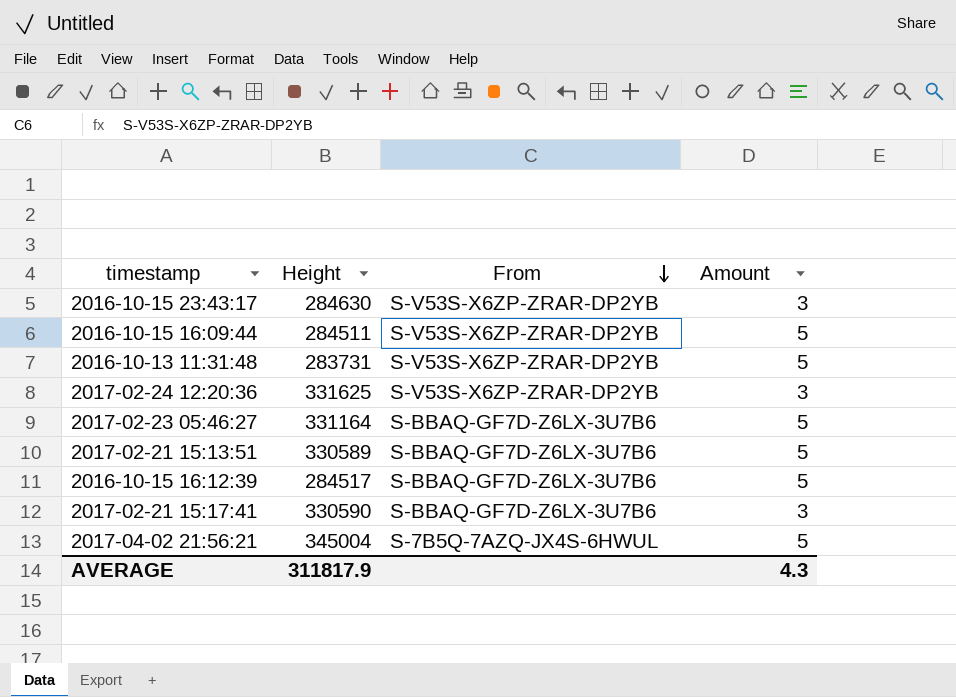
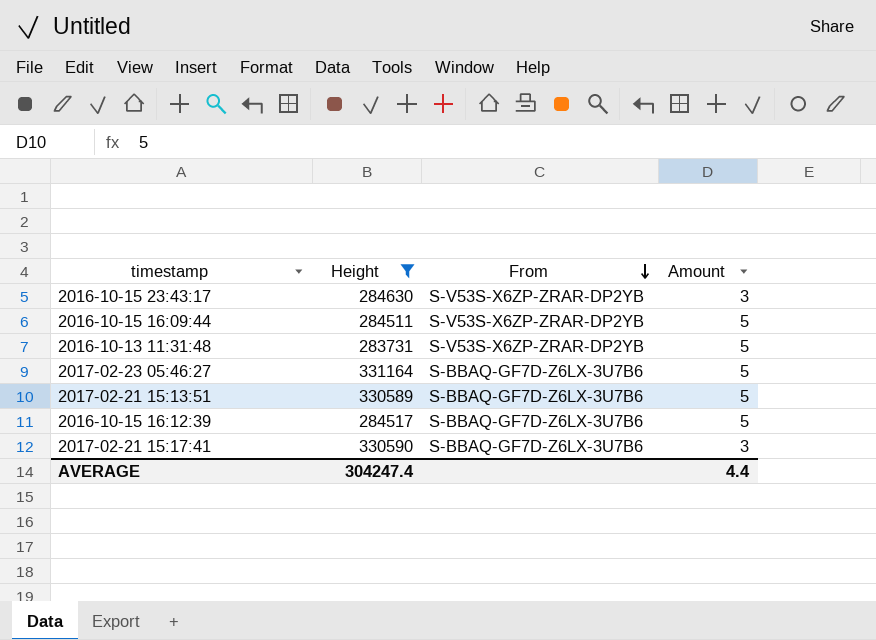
filter: none -> Height <= 331164
AVERAGE | Height: 311817.9 -> 304247.4
AVERAGE | Amount: 4.3 -> 4.4

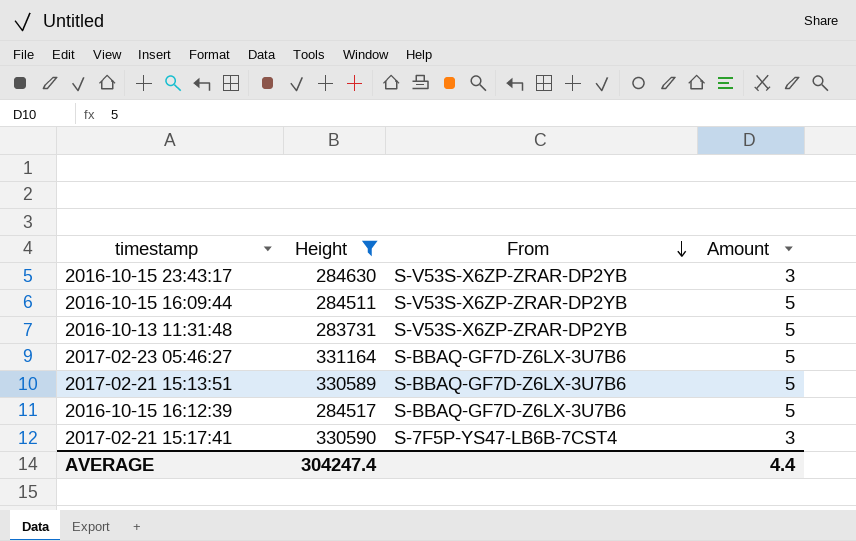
2017-02-21 15:17:41 | From: S-BBAQ-GF7D-Z6LX-3U7B6 -> S-7F5P-YS47-LB6B-7CST4

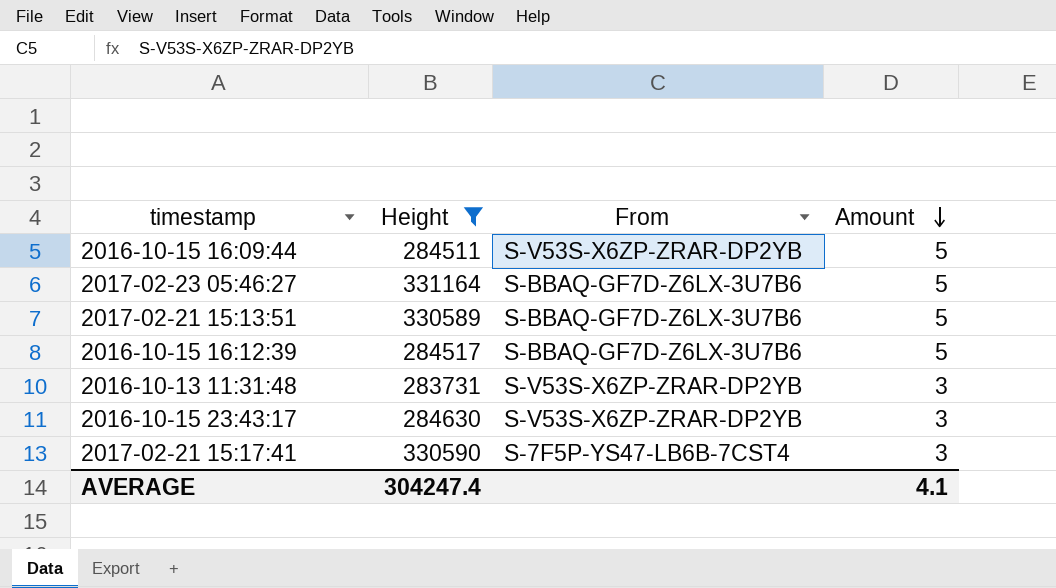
row order: From descending -> Amount descending
2016-10-13 11:31:48 | Amount: 5 -> 3
AVERAGE | Amount: 4.4 -> 4.1

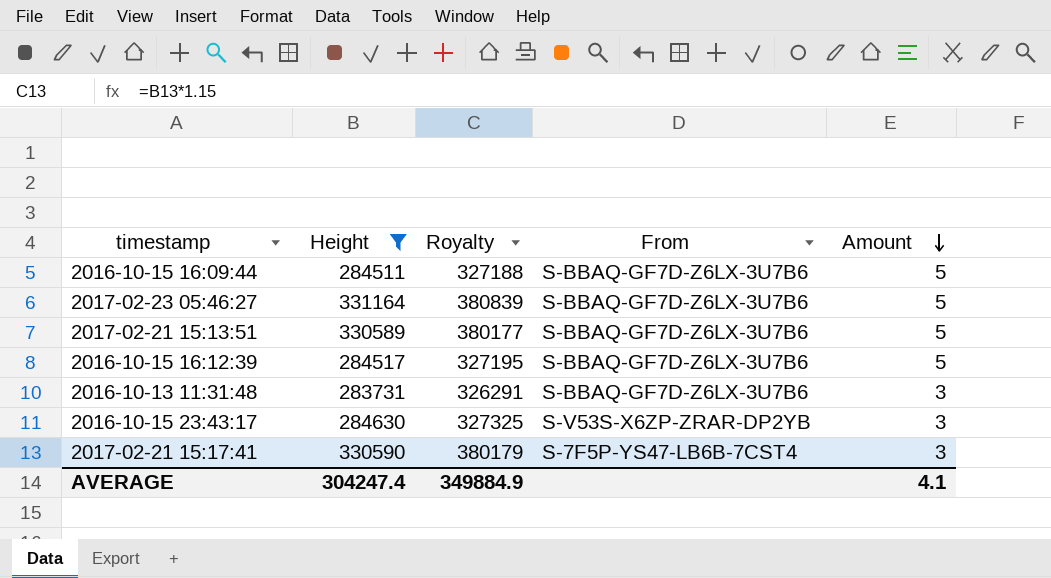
column Royalty | formula: none -> [Height] * 1.15
2016-10-15 16:09:44 | From: S-V53S-X6ZP-ZRAR-DP2YB -> S-BBAQ-GF7D-Z6LX-3U7B6
2016-10-13 11:31:48 | From: S-V53S-X6ZP-ZRAR-DP2YB -> S-BBAQ-GF7D-Z6LX-3U7B6

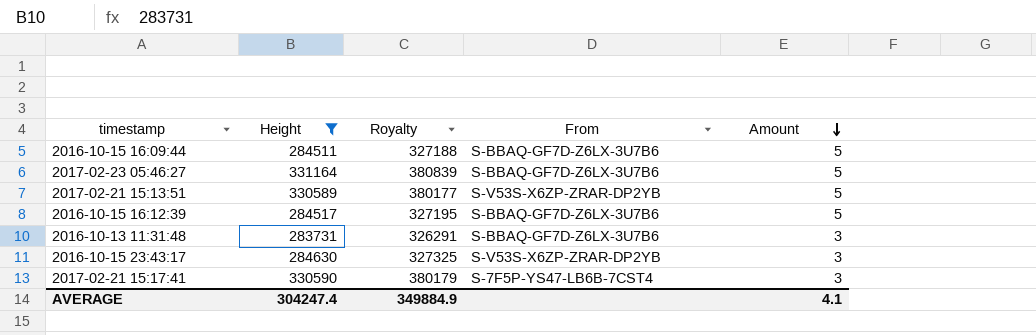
2017-02-21 15:13:51 | From: S-BBAQ-GF7D-Z6LX-3U7B6 -> S-V53S-X6ZP-ZRAR-DP2YB

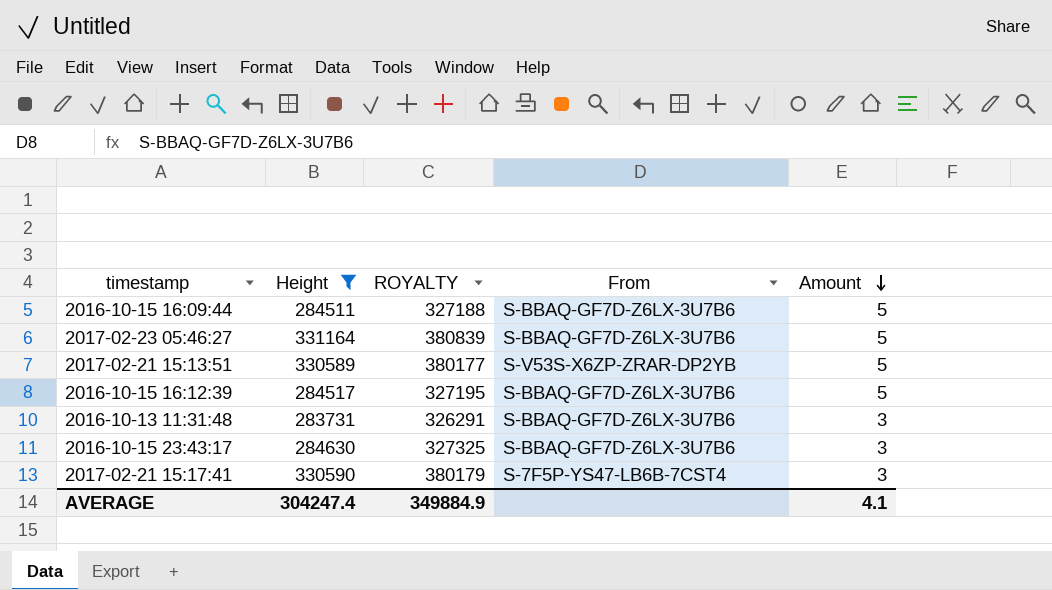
column name: Royalty -> ROYALTY
2016-10-15 23:43:17 | From: S-V53S-X6ZP-ZRAR-DP2YB -> S-BBAQ-GF7D-Z6LX-3U7B6

